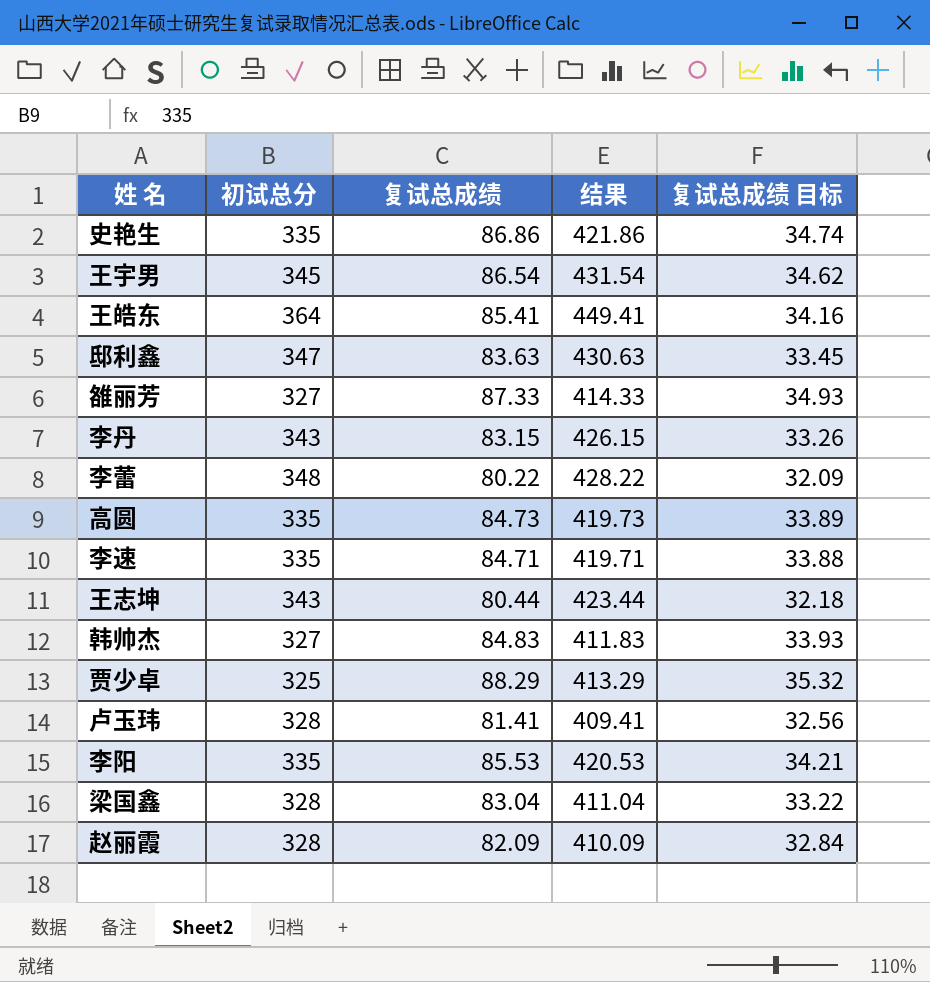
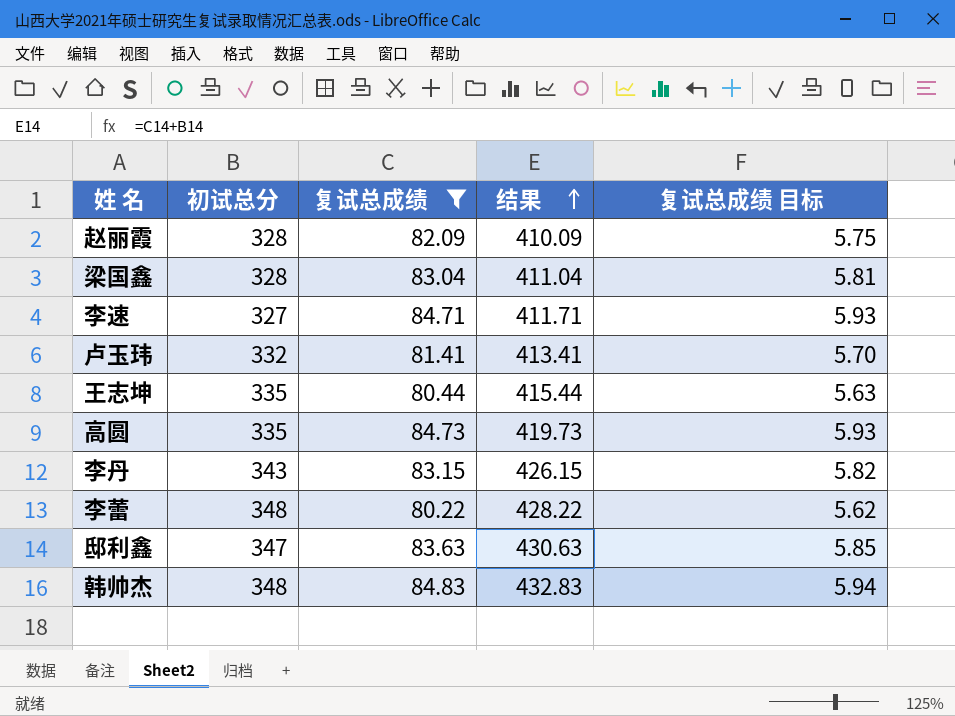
filter: none -> 复试总成绩 <= 84.83
row order: none -> 结果 ascending
column 复试总成绩 目标 | formula: [复试总成绩] * 0.4 -> [复试总成绩] * 0.07
李速 | 初试总分: 335 -> 327
李速 | 结果: 419.71 -> 411.71
卢玉玮 | 初试总分: 328 -> 332
卢玉玮 | 结果: 409.41 -> 413.41
王志坤 | 初试总分: 343 -> 335
王志坤 | 结果: 423.44 -> 415.44
韩帅杰 | 初试总分: 327 -> 348
韩帅杰 | 结果: 411.83 -> 432.83

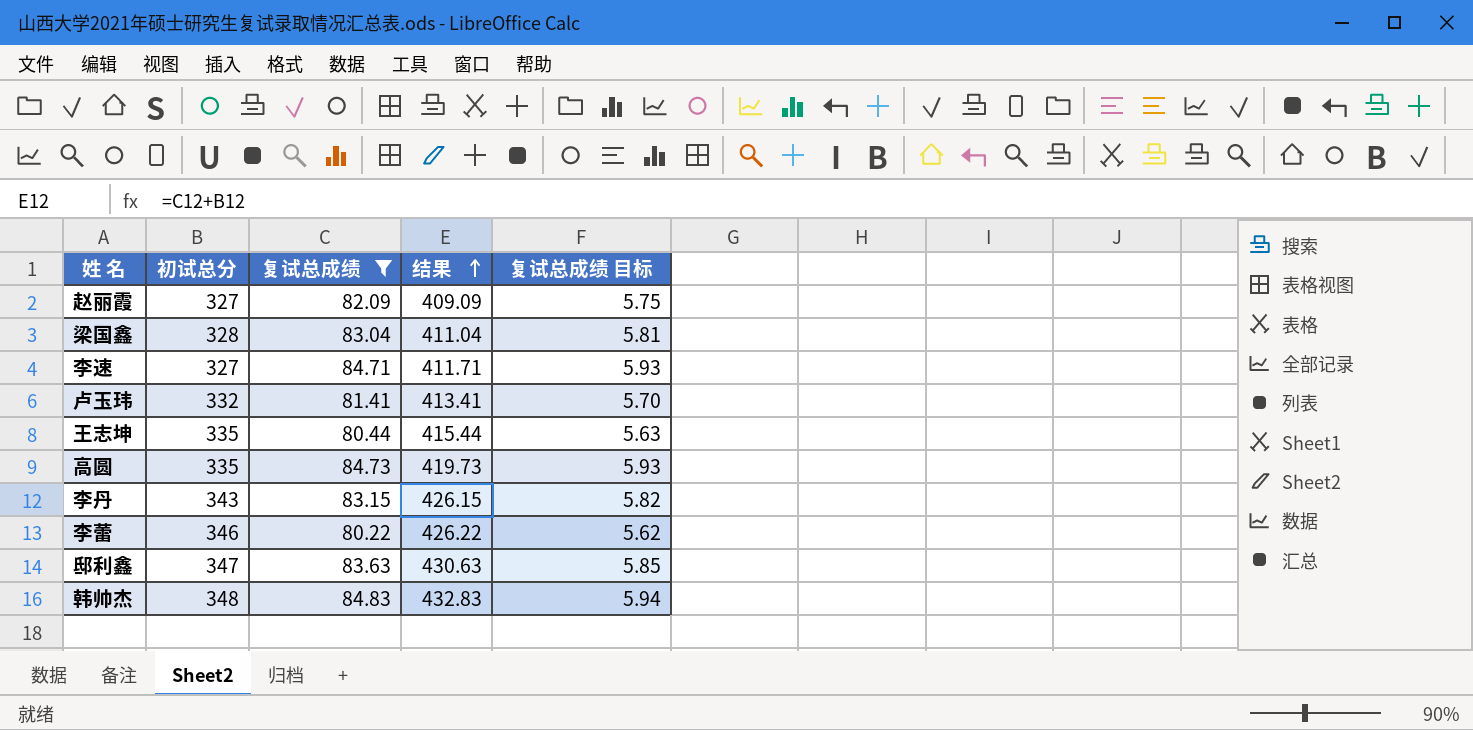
赵丽霞 | 初试总分: 328 -> 327
赵丽霞 | 结果: 410.09 -> 409.09
李蕾 | 初试总分: 348 -> 346
李蕾 | 结果: 428.22 -> 426.22

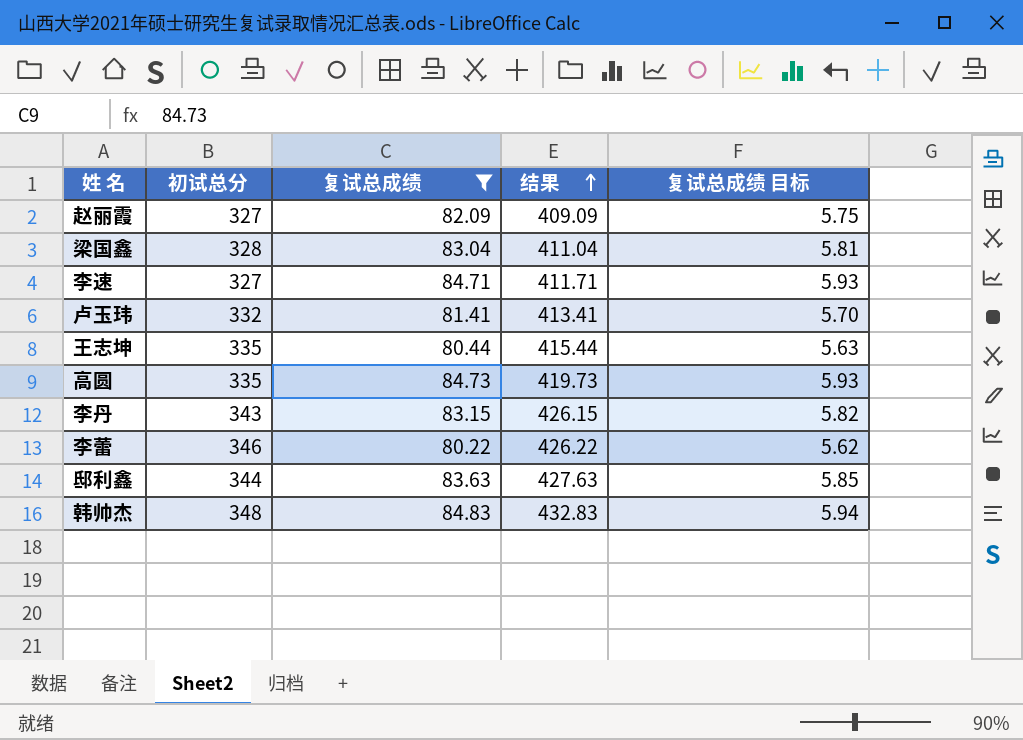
邸利鑫 | 初试总分: 347 -> 344
邸利鑫 | 结果: 430.63 -> 427.63

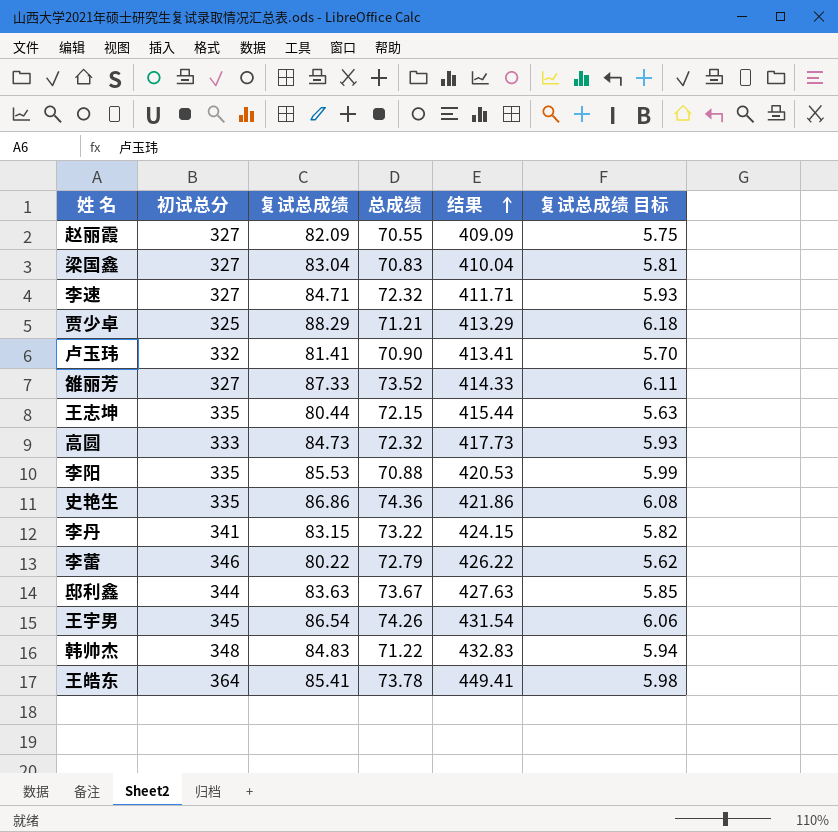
filter: 复试总成绩 <= 84.83 -> none
column 总成绩 | position: none -> 4
梁国鑫 | 初试总分: 328 -> 327
梁国鑫 | 结果: 411.04 -> 410.04
高圆 | 初试总分: 335 -> 333
高圆 | 结果: 419.73 -> 417.73
李丹 | 初试总分: 343 -> 341
李丹 | 结果: 426.15 -> 424.15

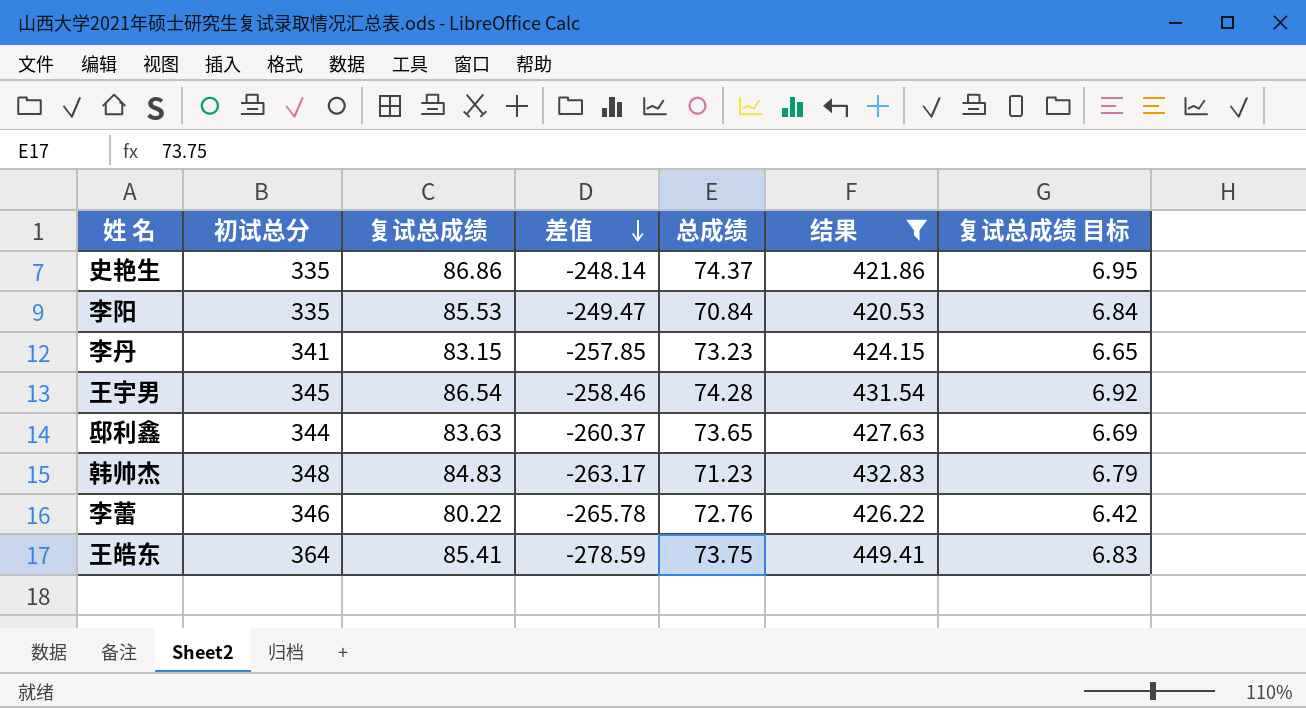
filter: none -> 结果 >= 420.53
row order: 结果 ascending -> 差值 descending
column 差值 | formula: none -> [复试总成绩] - [初试总分]
column 复试总成绩 目标 | formula: [复试总成绩] * 0.07 -> [复试总成绩] * 0.08
史艳生 | 总成绩: 74.36 -> 74.37
李阳 | 总成绩: 70.88 -> 70.84
李丹 | 总成绩: 73.22 -> 73.23
王宇男 | 总成绩: 74.26 -> 74.28
邸利鑫 | 总成绩: 73.67 -> 73.65
韩帅杰 | 总成绩: 71.22 -> 71.23
李蕾 | 总成绩: 72.79 -> 72.76
王皓东 | 总成绩: 73.78 -> 73.75

